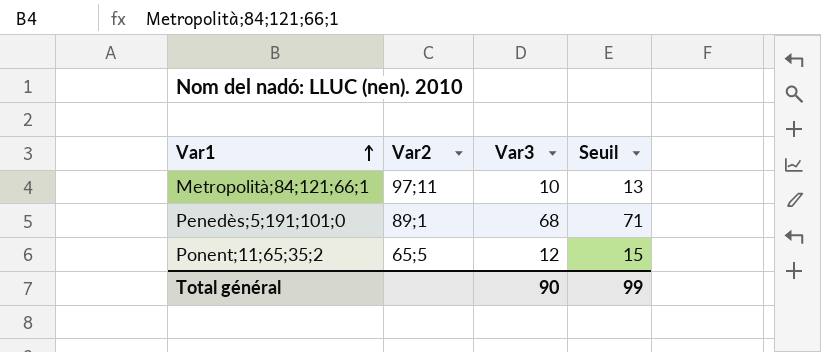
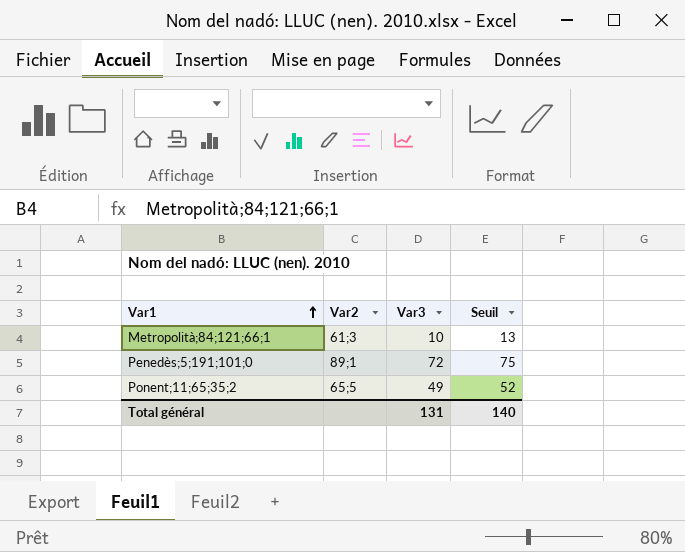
Metropolità;84;121;66;1 | Var2: 97;11 -> 61;3
Penedès;5;191;101;0 | Var3: 68 -> 72
Penedès;5;191;101;0 | Seuil: 71 -> 75
Ponent;11;65;35;2 | Var3: 12 -> 49
Ponent;11;65;35;2 | Seuil: 15 -> 52
Total général | Var3: 90 -> 131
Total général | Seuil: 99 -> 140

